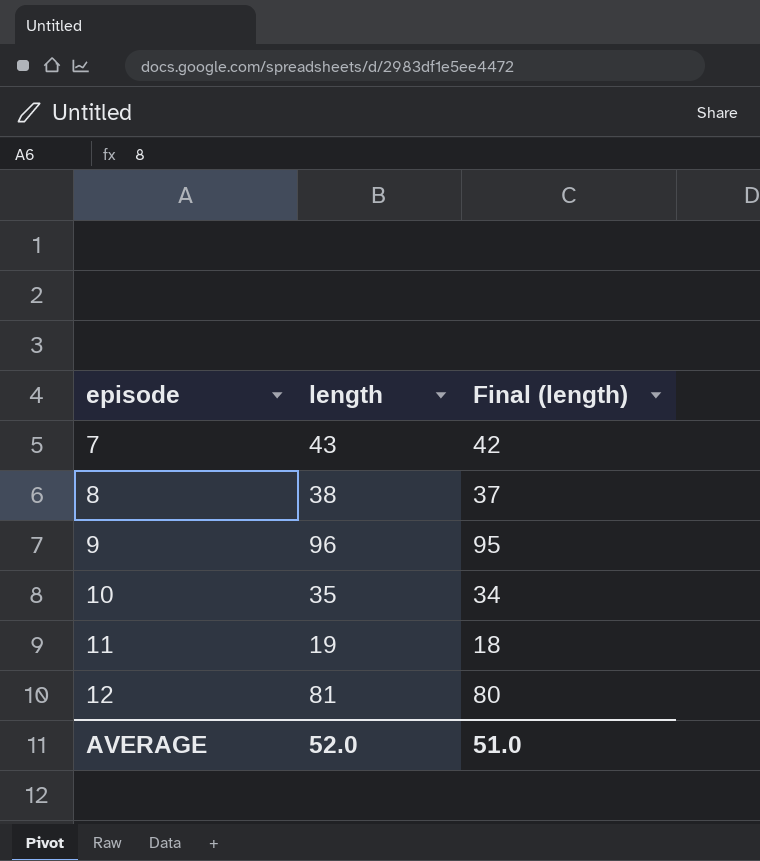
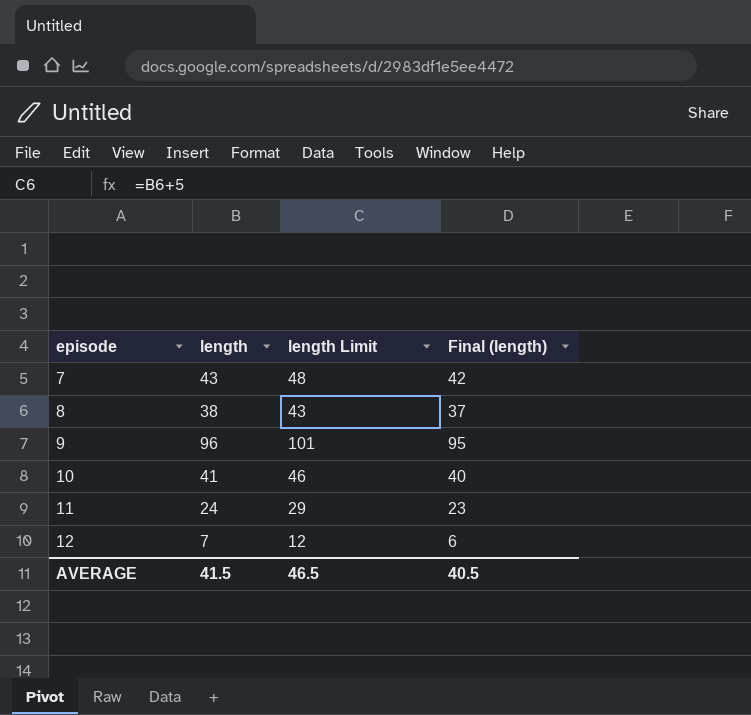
column length Limit | formula: none -> [length] + 5
10 | length: 35 -> 41
10 | Final (length): 34 -> 40
11 | length: 19 -> 24
11 | Final (length): 18 -> 23
12 | length: 81 -> 7
12 | Final (length): 80 -> 6
AVERAGE | length: 52.0 -> 41.5
AVERAGE | Final (length): 51.0 -> 40.5

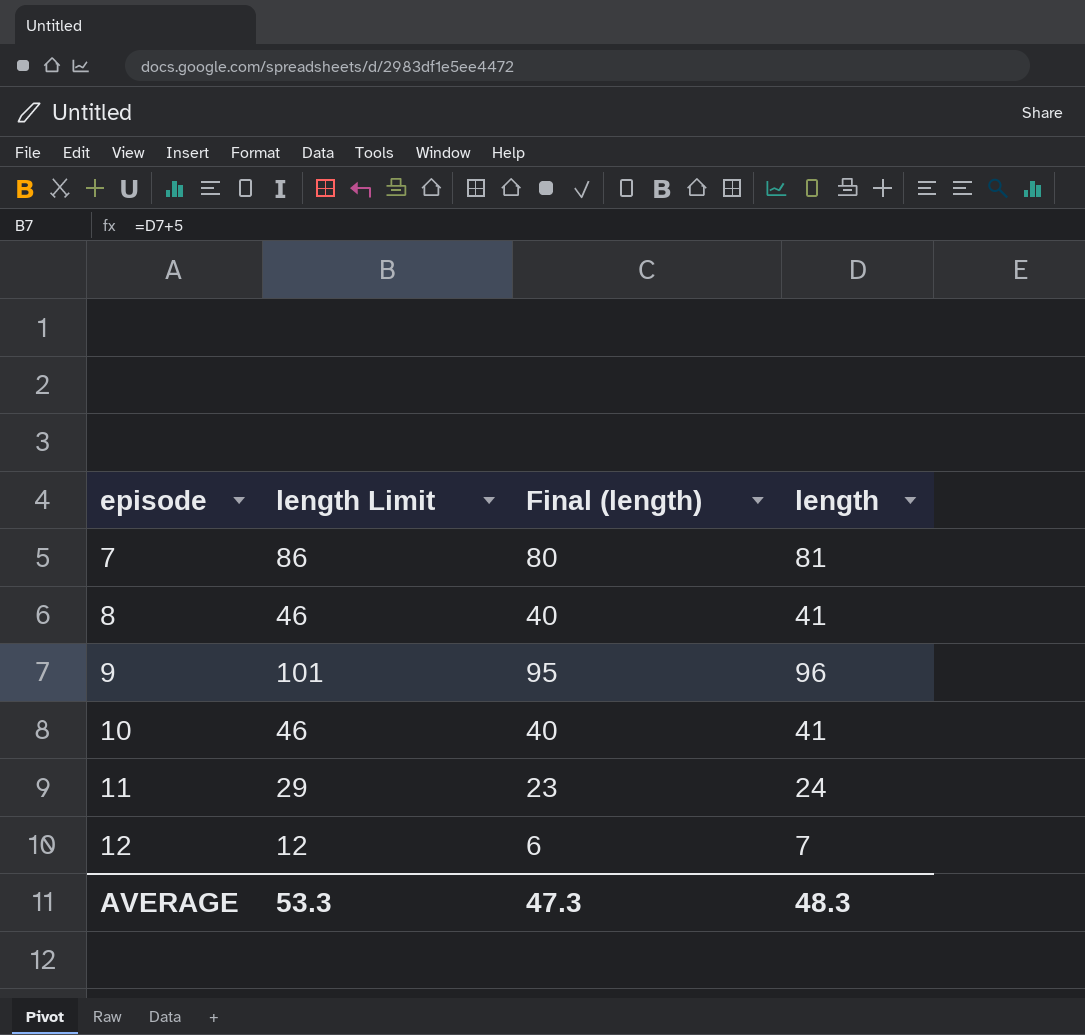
column length | position: 2 -> 4
7 | length Limit: 48 -> 86
7 | Final (length): 42 -> 80
7 | length: 43 -> 81
8 | length Limit: 43 -> 46
8 | Final (length): 37 -> 40
8 | length: 38 -> 41
AVERAGE | length Limit: 46.5 -> 53.3
AVERAGE | Final (length): 40.5 -> 47.3
AVERAGE | length: 41.5 -> 48.3

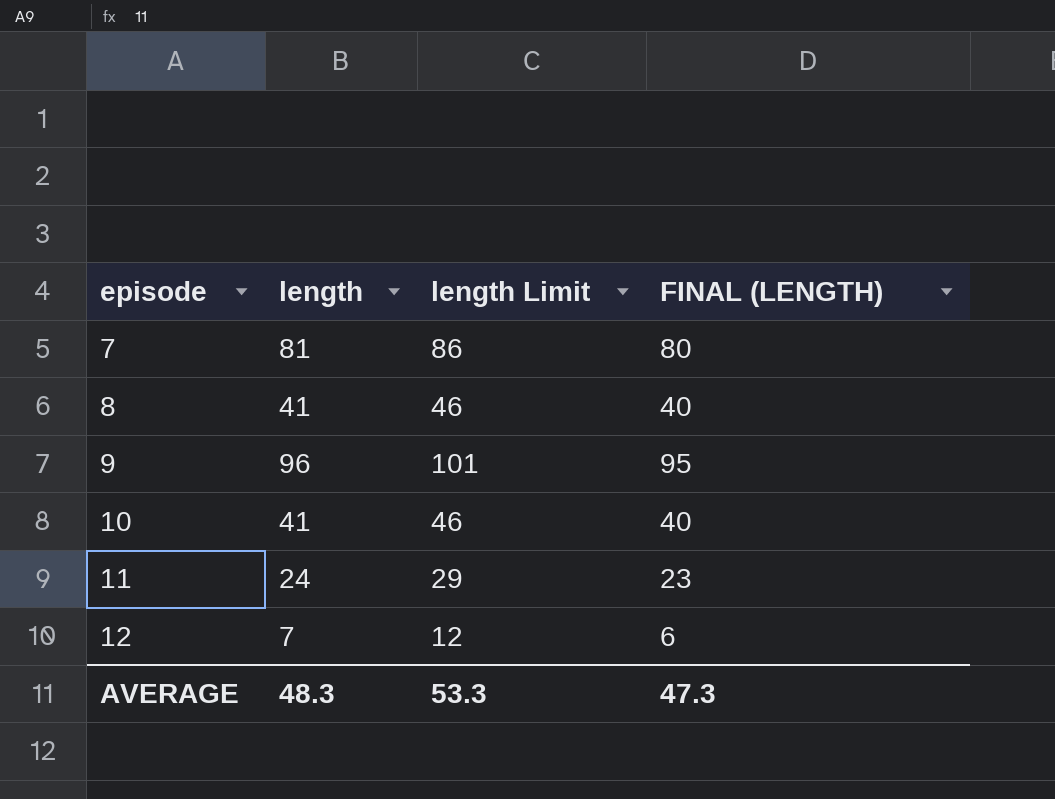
column length | position: 4 -> 2
column name: Final (length) -> FINAL (LENGTH)

